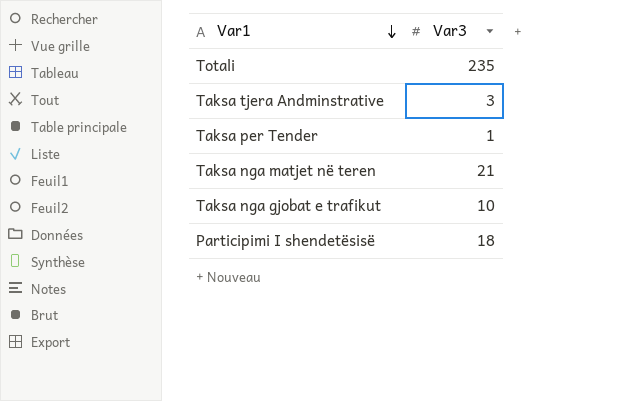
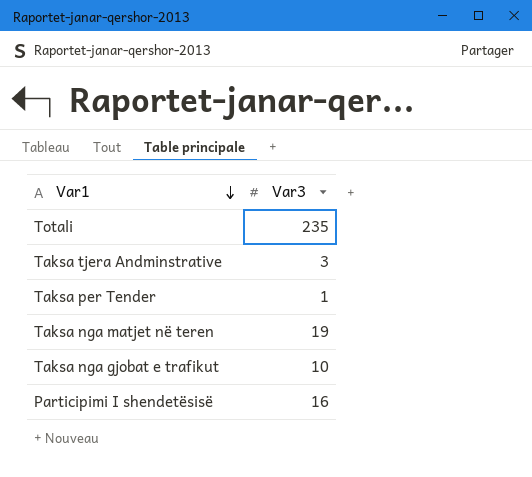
Taksa nga matjet në teren | Var3: 21 -> 19
Participimi I shendetësisë | Var3: 18 -> 16

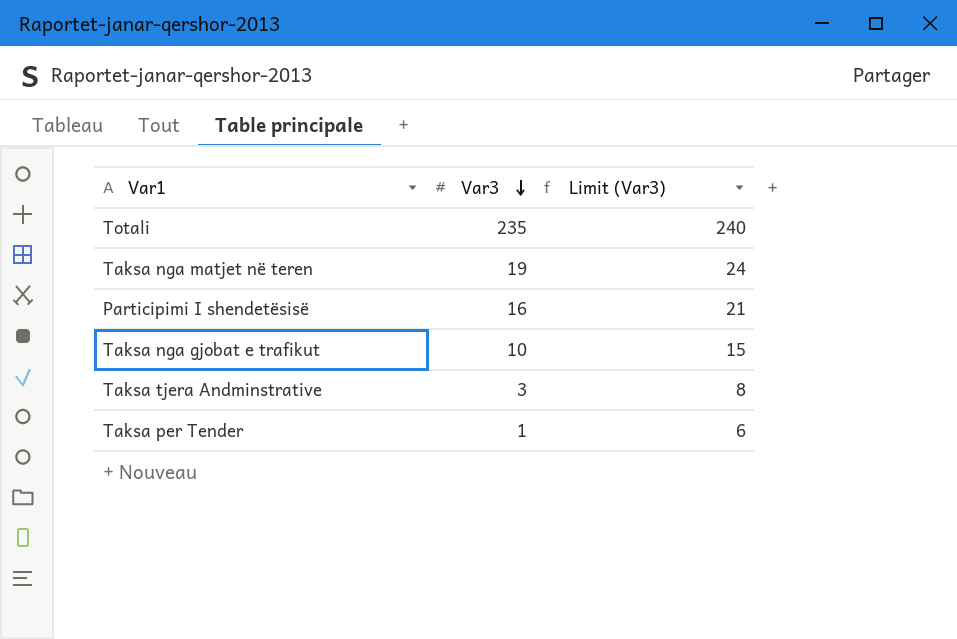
row order: Var1 descending -> Var3 descending
column Limit (Var3) | formula: none -> [Var3] + 5

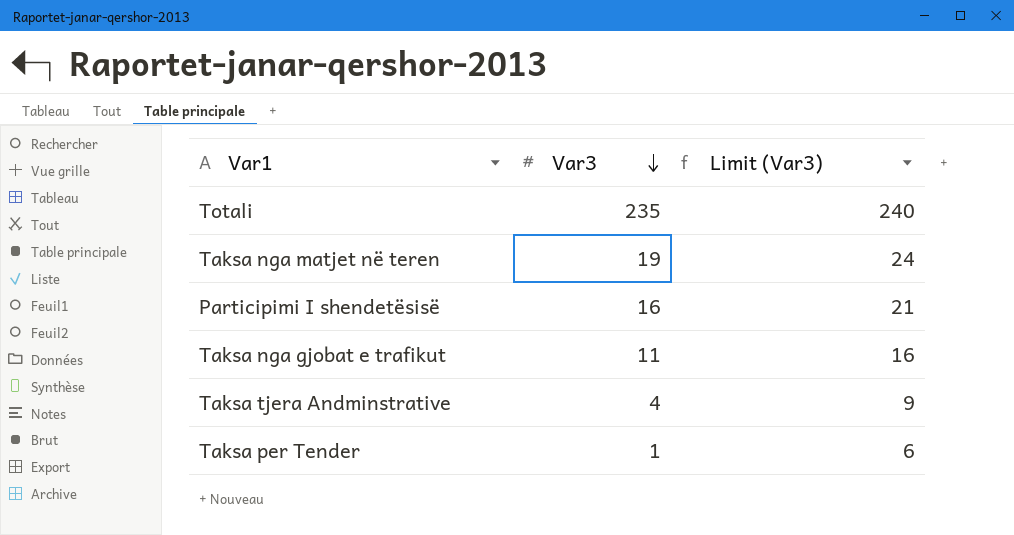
Taksa nga gjobat e trafikut | Var3: 10 -> 11
Taksa nga gjobat e trafikut | Limit (Var3): 15 -> 16
Taksa tjera Andminstrative | Var3: 3 -> 4
Taksa tjera Andminstrative | Limit (Var3): 8 -> 9

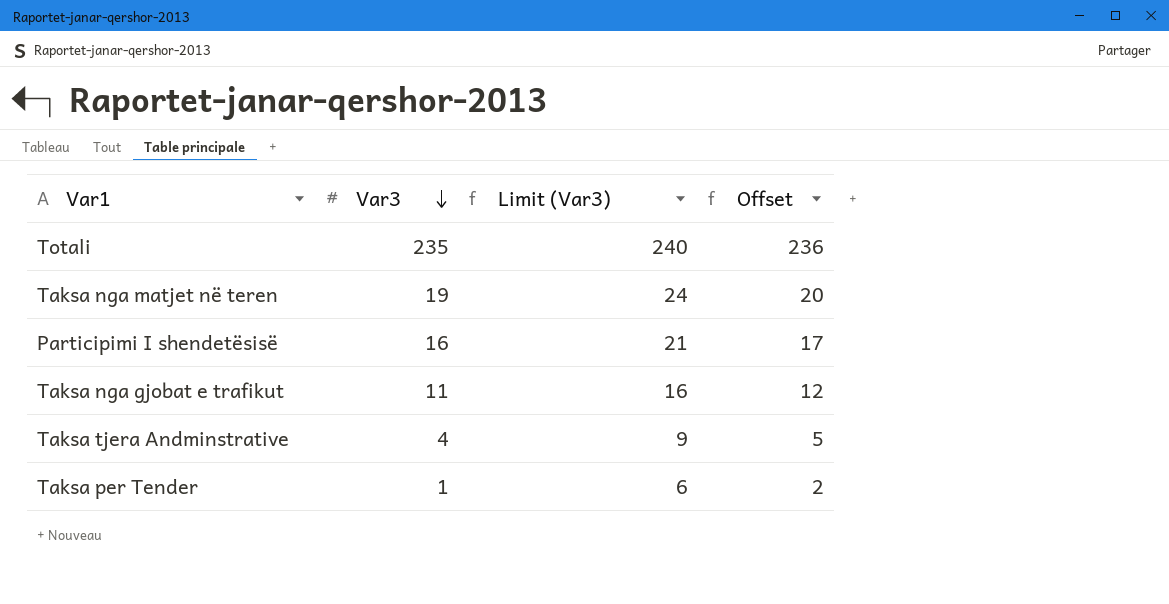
column Offset | formula: none -> [Var3] + 1

